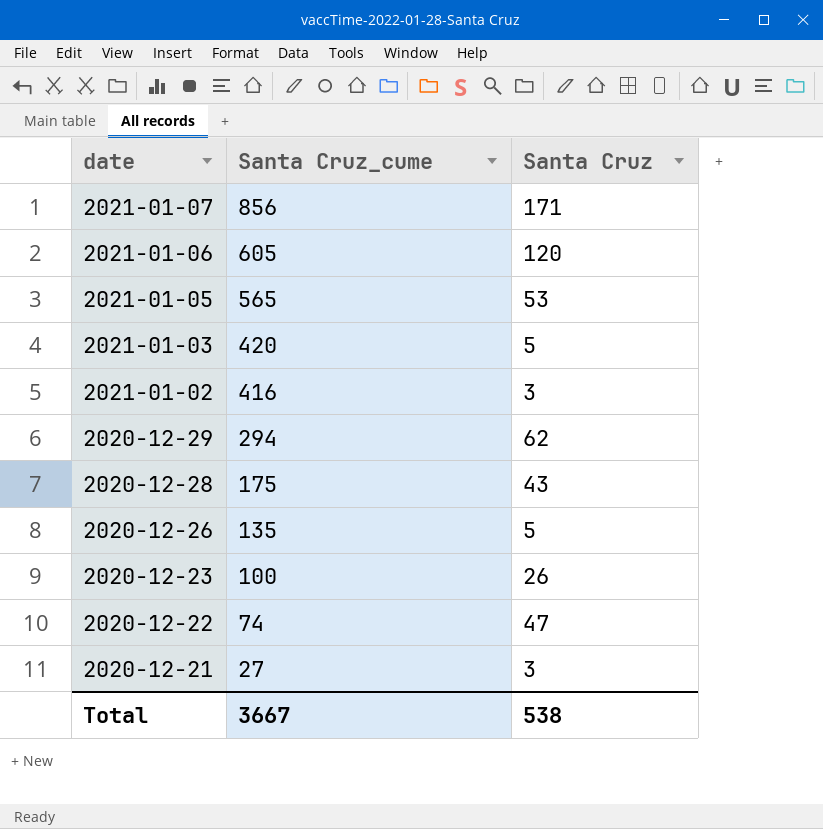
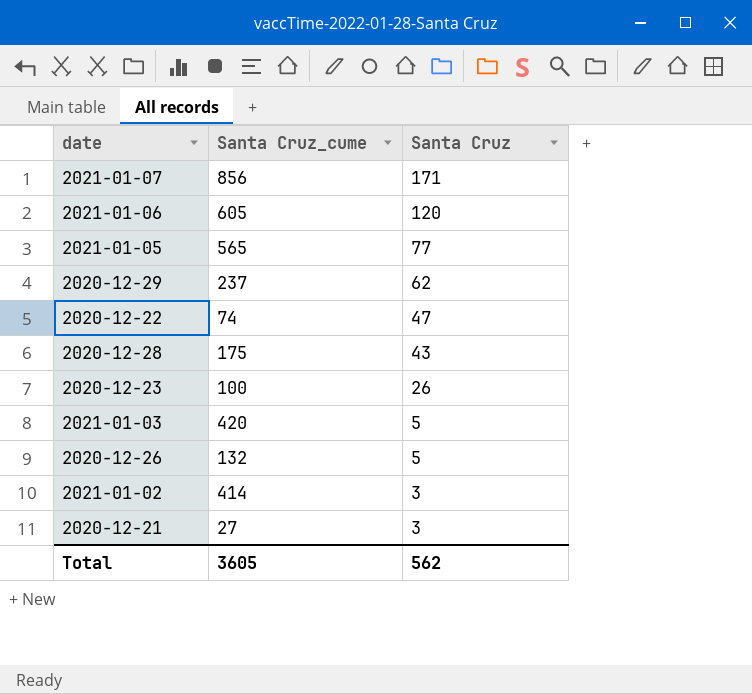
row order: date descending -> Santa Cruz descending
2021-01-05 | Santa Cruz: 53 -> 77
2020-12-29 | Santa Cruz_cume: 294 -> 237
2020-12-26 | Santa Cruz_cume: 135 -> 132
2021-01-02 | Santa Cruz_cume: 416 -> 414
Total | Santa Cruz_cume: 3667 -> 3605
Total | Santa Cruz: 538 -> 562

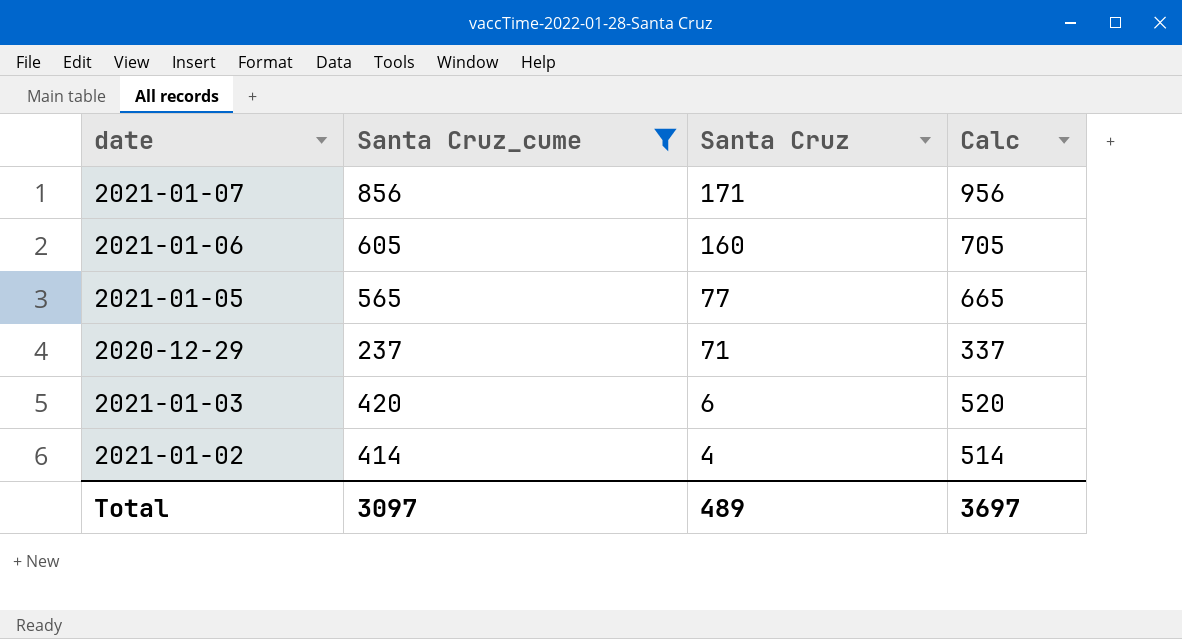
filter: none -> Santa Cruz_cume >= 237
column Calc | formula: none -> [Santa Cruz_cume] + 100
2021-01-06 | Santa Cruz: 120 -> 160
2020-12-29 | Santa Cruz: 62 -> 71
2021-01-03 | Santa Cruz: 5 -> 6
2021-01-02 | Santa Cruz: 3 -> 4
Total | Santa Cruz_cume: 3605 -> 3097
Total | Santa Cruz: 562 -> 489

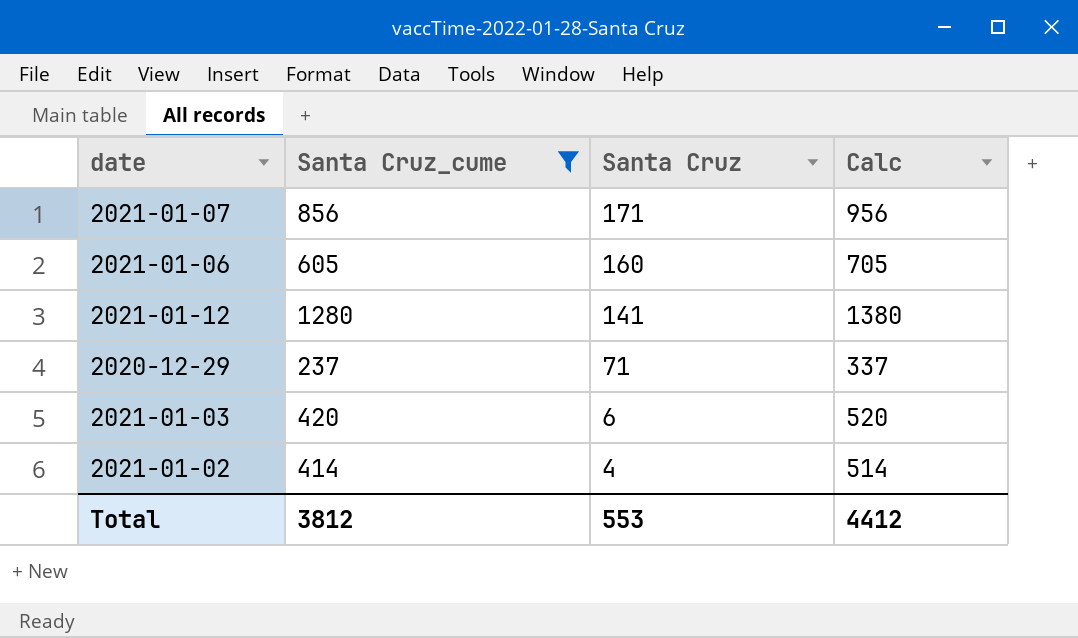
row 2021-01-05: 565 | 77 | 665 -> none
row 2021-01-12: none -> 1280 | 141 | 1380
Total | Santa Cruz_cume: 3097 -> 3812
Total | Santa Cruz: 489 -> 553
Total | Calc: 3697 -> 4412

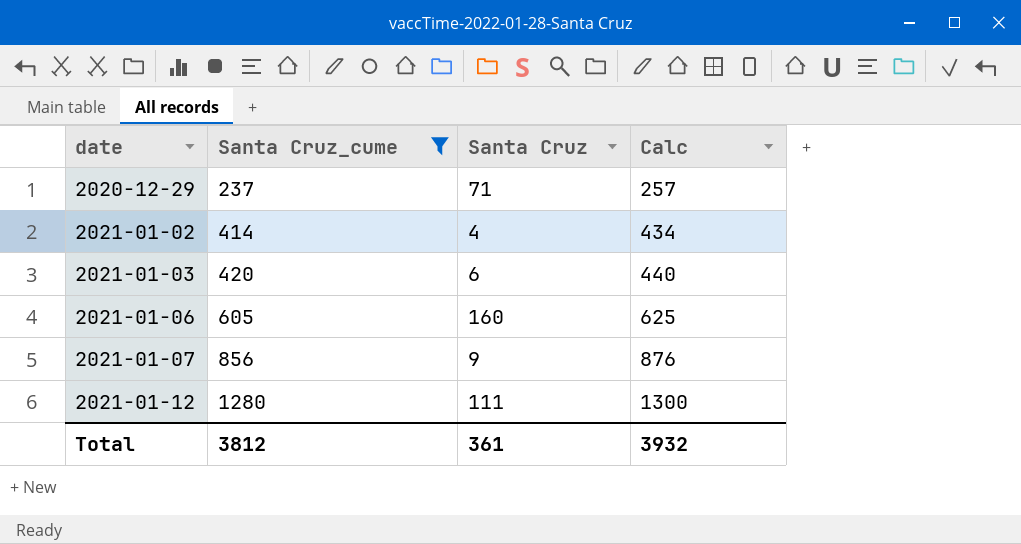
row order: Santa Cruz descending -> date ascending
column Calc | formula: [Santa Cruz_cume] + 100 -> [Santa Cruz_cume] + 20
2021-01-07 | Santa Cruz: 171 -> 9
2021-01-12 | Santa Cruz: 141 -> 111
Total | Santa Cruz: 553 -> 361
Total | Calc: 4412 -> 3932

